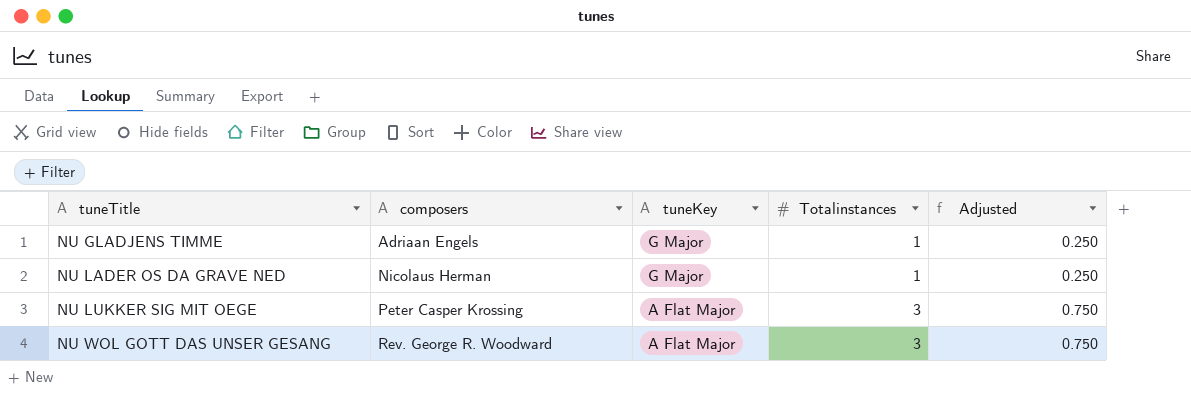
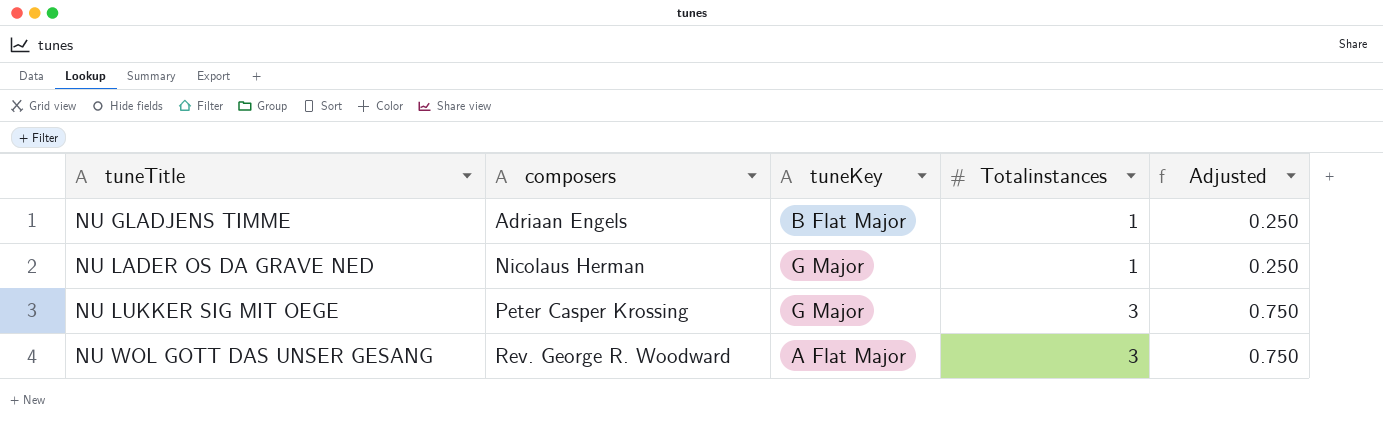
NU GLADJENS TIMME | tuneKey: G Major -> B Flat Major
NU LUKKER SIG MIT OEGE | tuneKey: A Flat Major -> G Major

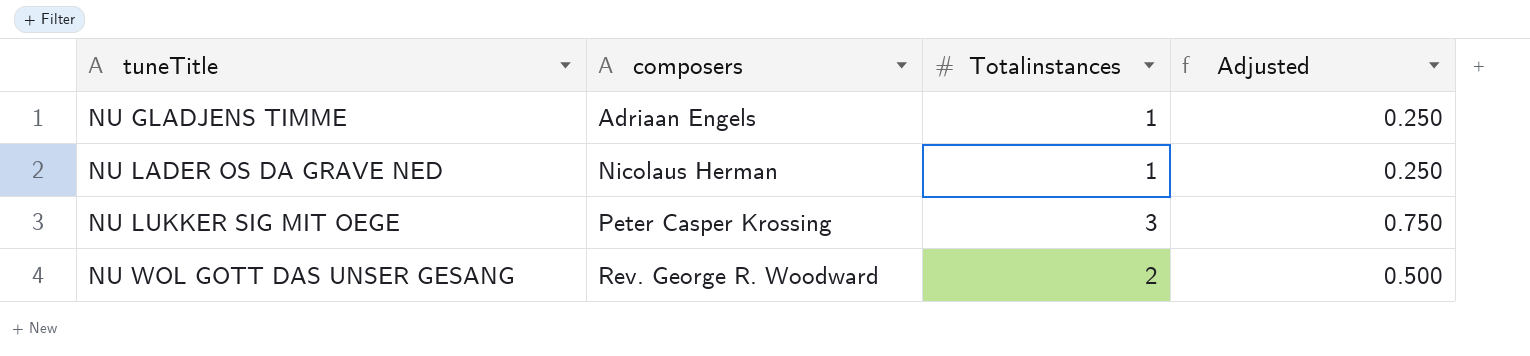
column tuneKey | position: 3 -> none
NU WOL GOTT DAS UNSER GESANG | Totalinstances: 3 -> 2
NU WOL GOTT DAS UNSER GESANG | Adjusted: 0.750 -> 0.500

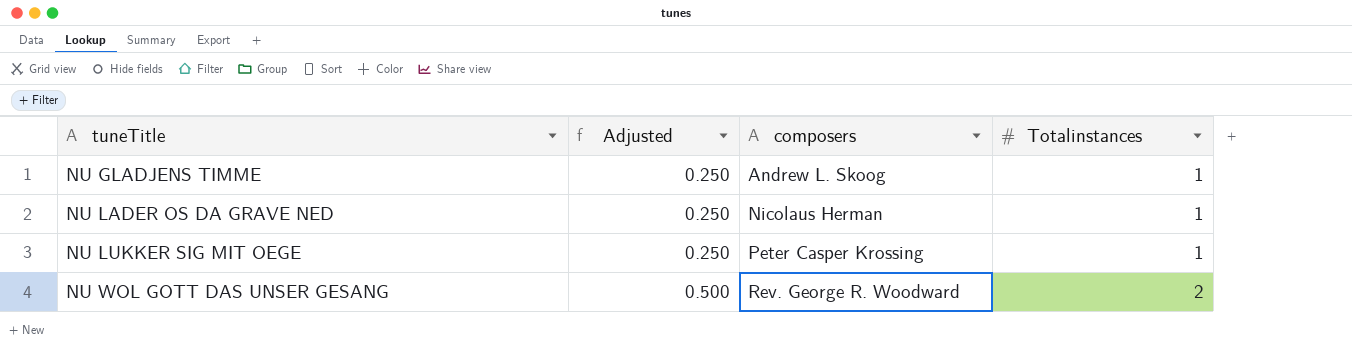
column Adjusted | position: 4 -> 2
NU GLADJENS TIMME | composers: Adriaan Engels -> Andrew L. Skoog
NU LUKKER SIG MIT OEGE | Adjusted: 0.750 -> 0.250
NU LUKKER SIG MIT OEGE | Totalinstances: 3 -> 1

